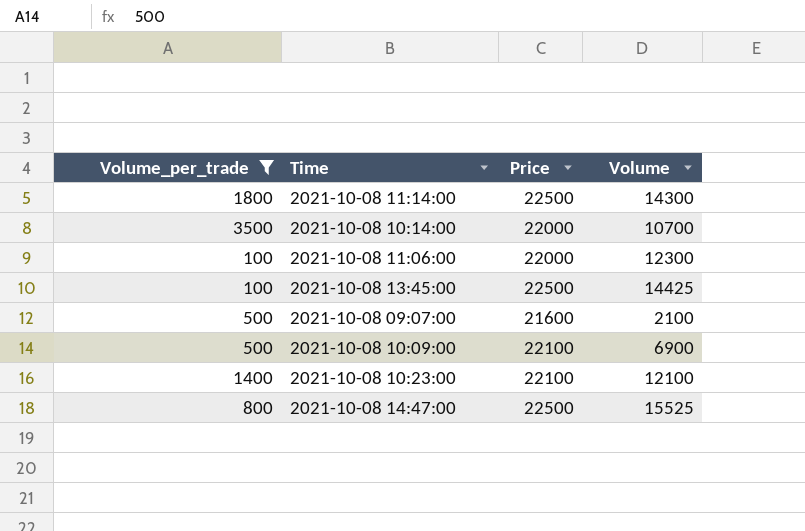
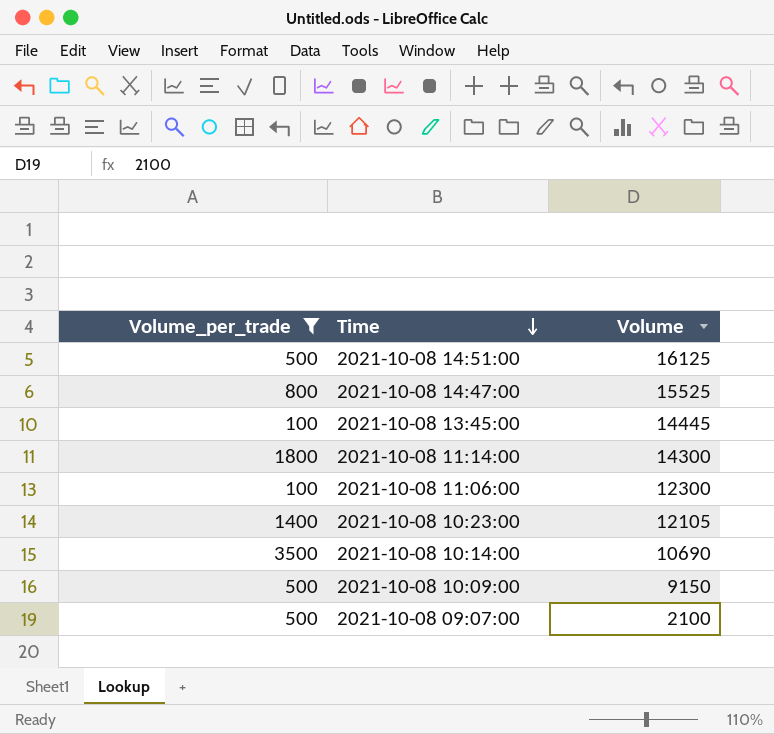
row order: none -> Time descending
column Price | position: 3 -> none
row 2021-10-08 14:51:00: none -> 500 | 16125
2021-10-08 13:45:00 | Volume: 14425 -> 14445
2021-10-08 10:23:00 | Volume: 12100 -> 12105
2021-10-08 10:14:00 | Volume: 10700 -> 10690
2021-10-08 10:09:00 | Volume: 6900 -> 9150

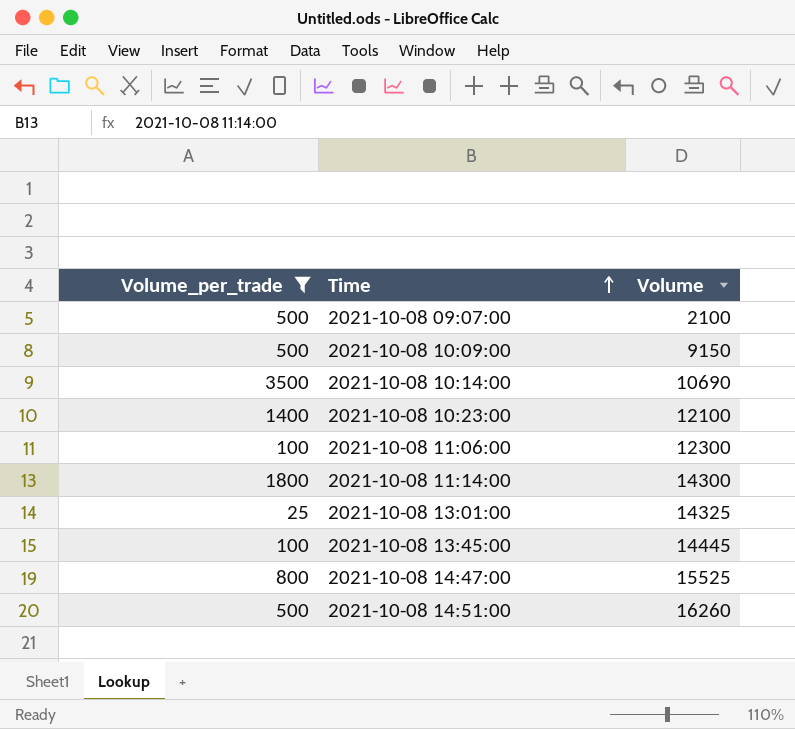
row order: Time descending -> Time ascending
2021-10-08 10:23:00 | Volume: 12105 -> 12100
row 2021-10-08 13:01:00: none -> 25 | 14325
2021-10-08 14:51:00 | Volume: 16125 -> 16260

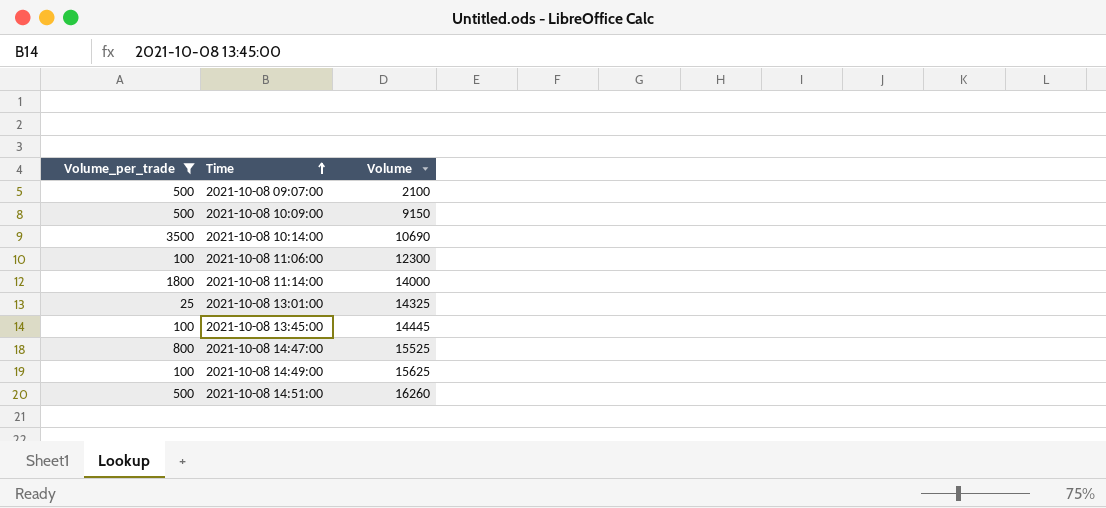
row 2021-10-08 10:23:00: 1400 | 12100 -> none
2021-10-08 11:14:00 | Volume: 14300 -> 14000
row 2021-10-08 14:49:00: none -> 100 | 15625

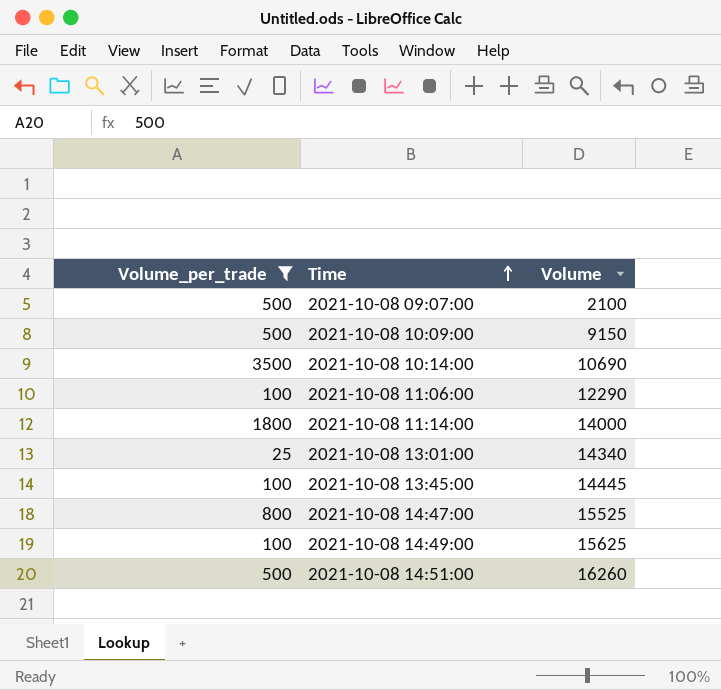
2021-10-08 11:06:00 | Volume: 12300 -> 12290
2021-10-08 13:01:00 | Volume: 14325 -> 14340

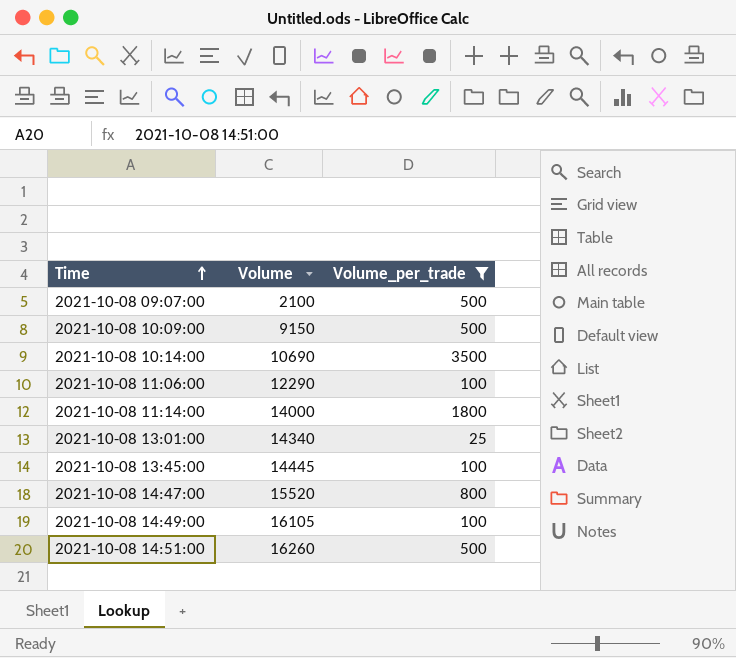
column Volume_per_trade | position: 1 -> 3
2021-10-08 14:47:00 | Volume: 15525 -> 15520
2021-10-08 14:49:00 | Volume: 15625 -> 16105

